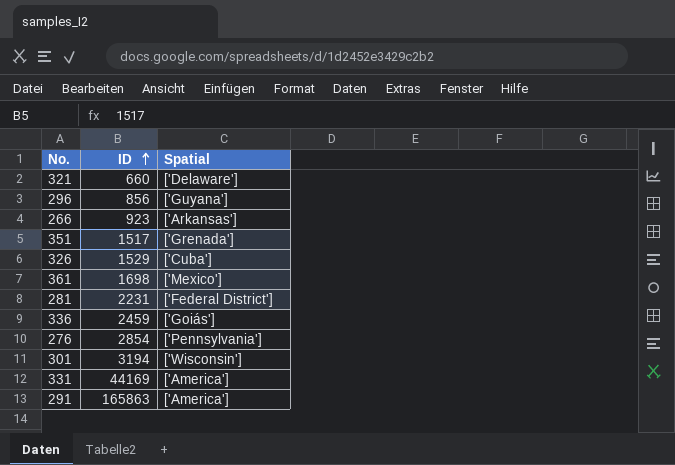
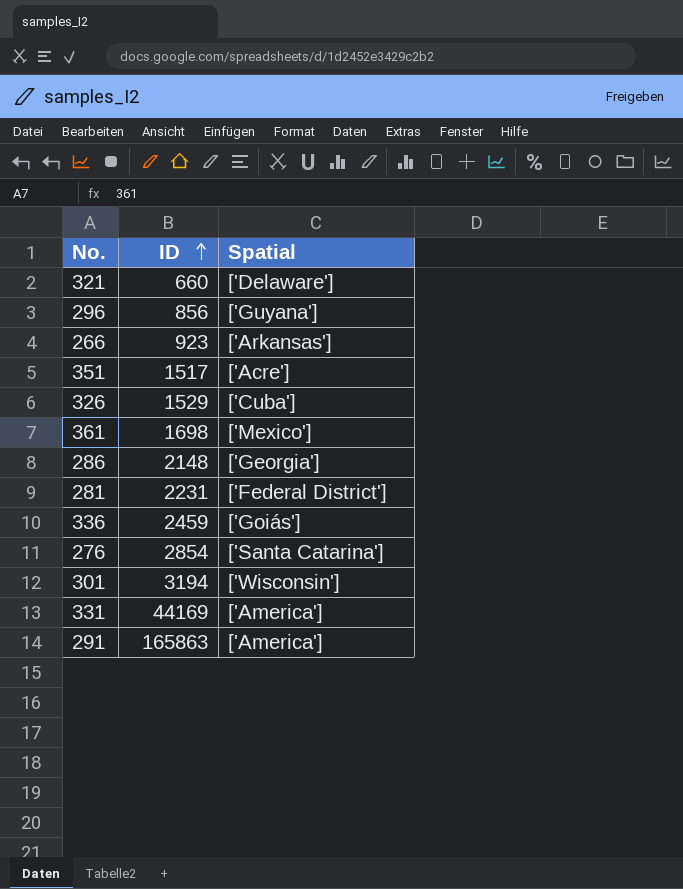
351 | Spatial: ['Grenada'] -> ['Acre']
row 286: none -> 2148 | ['Georgia']
276 | Spatial: ['Pennsylvania'] -> ['Santa Catarina']

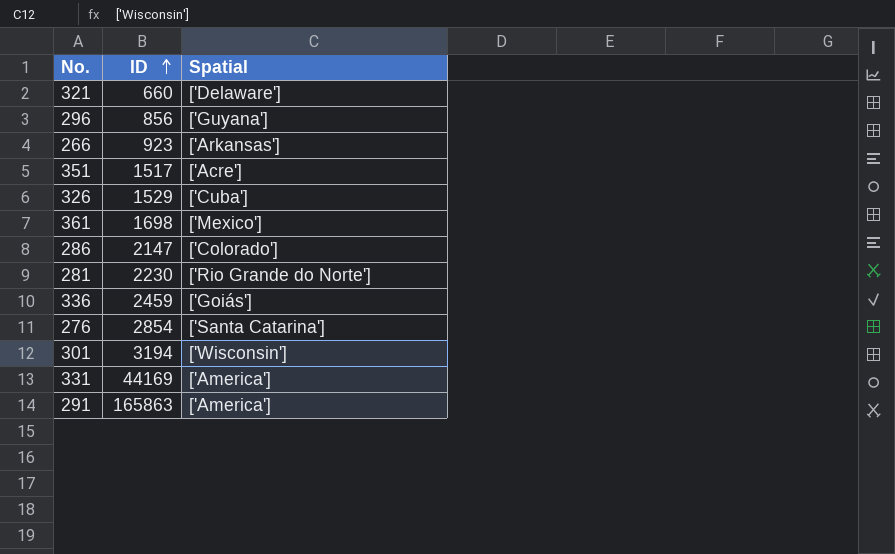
286 | ID: 2148 -> 2147
286 | Spatial: ['Georgia'] -> ['Colorado']
281 | ID: 2231 -> 2230
281 | Spatial: ['Federal District'] -> ['Rio Grande do Norte']

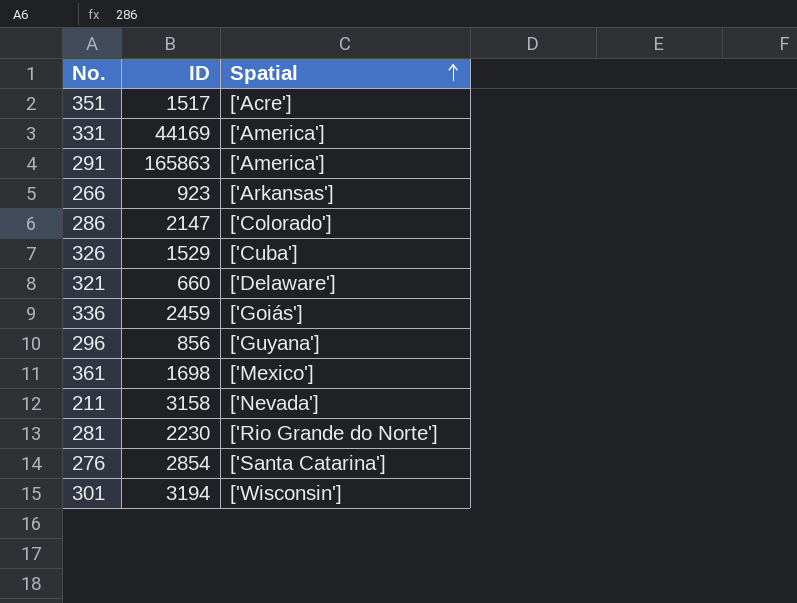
row order: ID ascending -> Spatial ascending
row 211: none -> 3158 | ['Nevada']

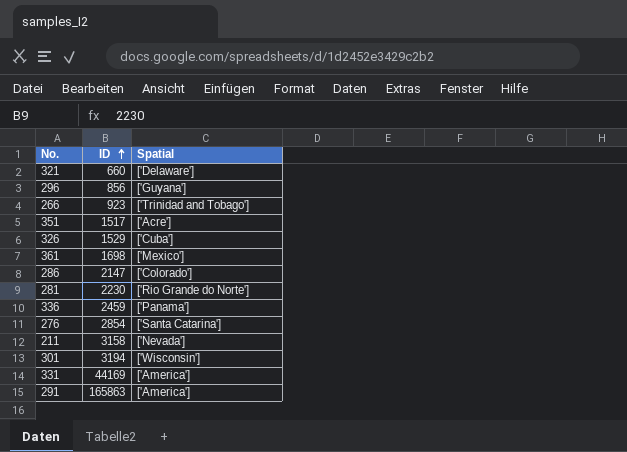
row order: Spatial ascending -> ID ascending
266 | Spatial: ['Arkansas'] -> ['Trinidad and Tobago']
336 | Spatial: ['Goiás'] -> ['Panama']

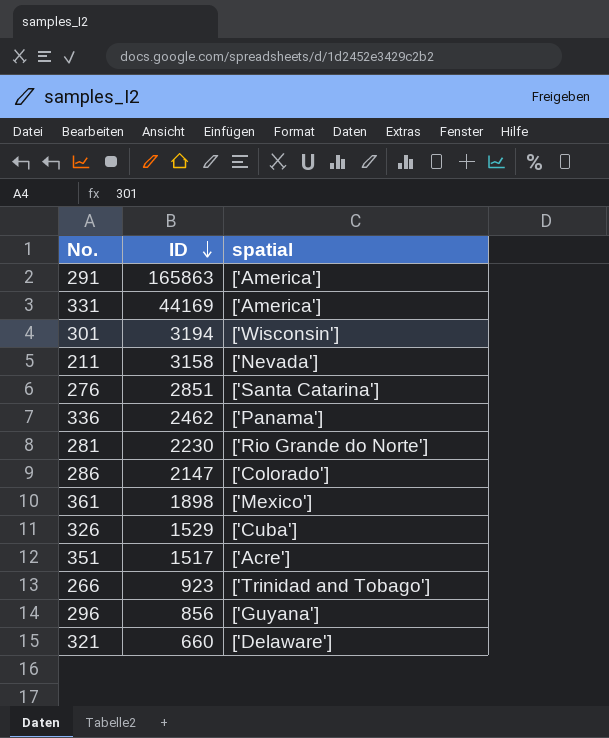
row order: ID ascending -> ID descending
column name: Spatial -> spatial
276 | ID: 2854 -> 2851
336 | ID: 2459 -> 2462
361 | ID: 1698 -> 1898

